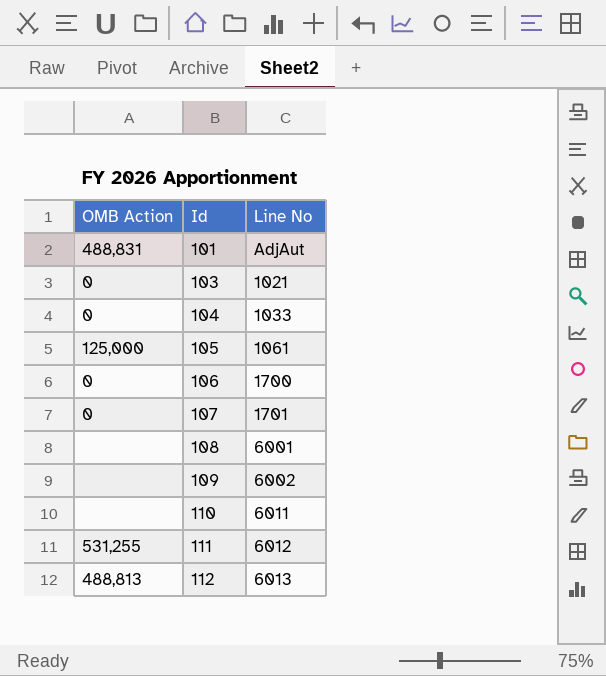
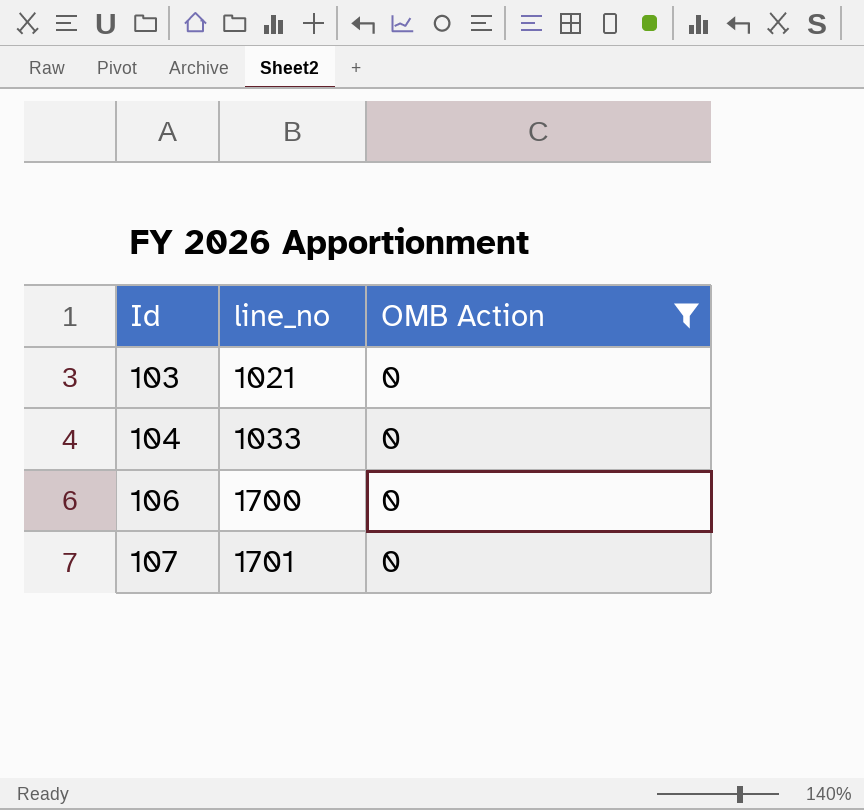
filter: none -> OMB Action = 0
column name: Line No -> line_no
column OMB Action | position: 1 -> 3

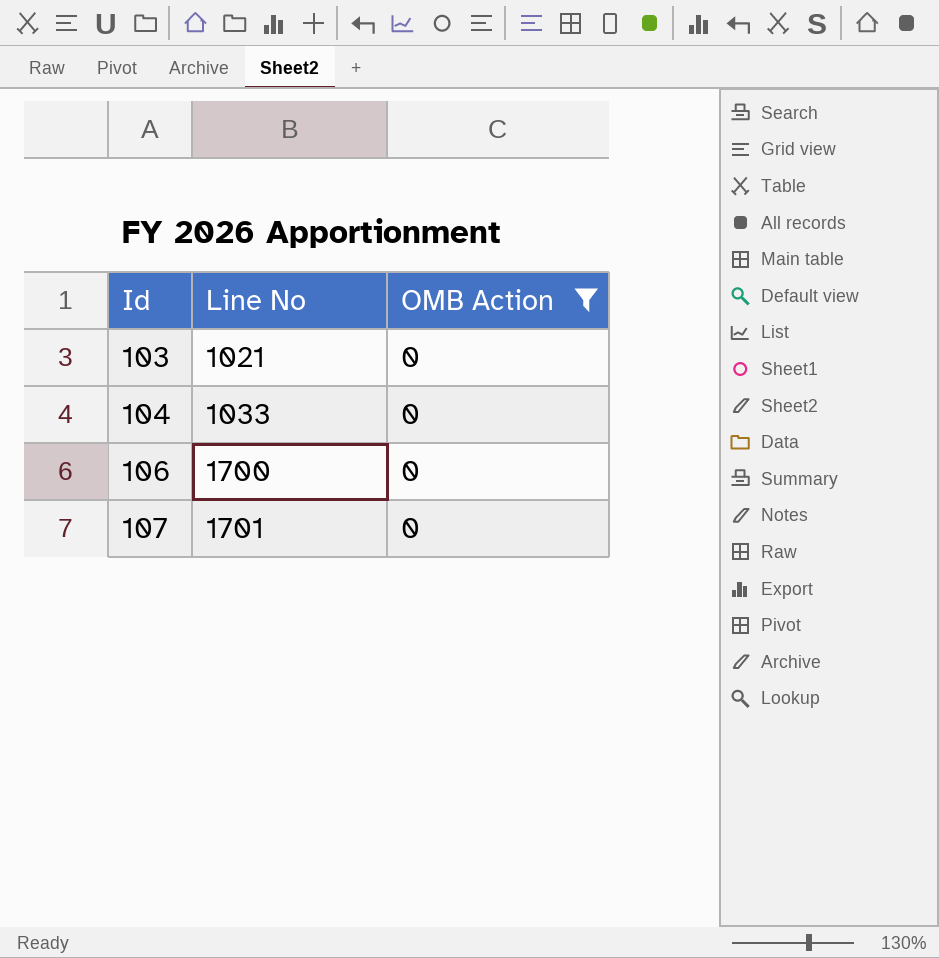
column name: line_no -> Line No

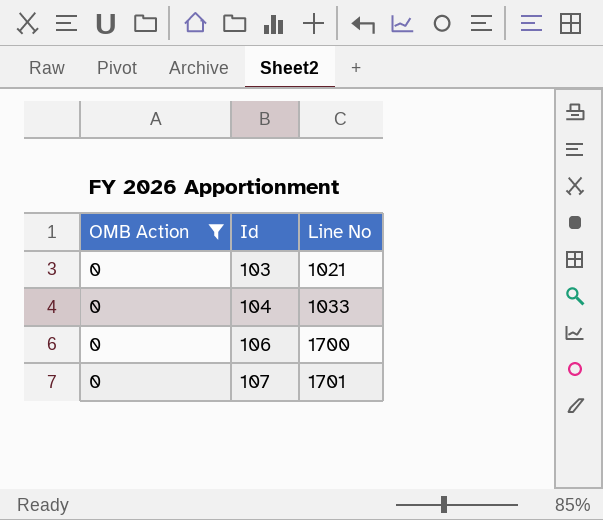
column OMB Action | position: 3 -> 1

